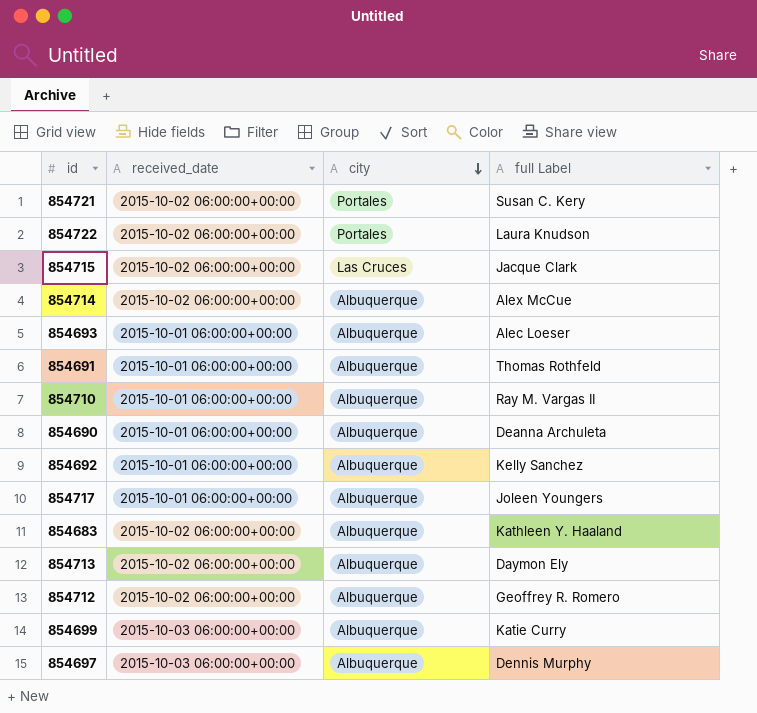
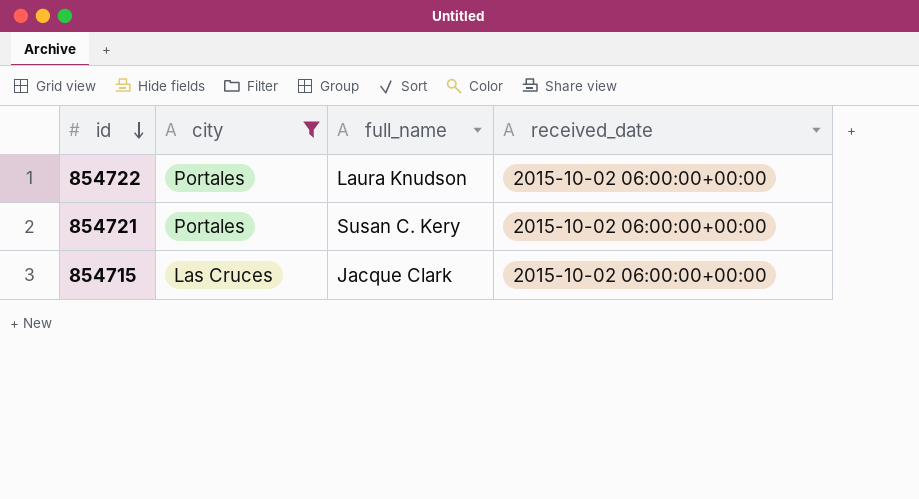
filter: none -> city != Albuquerque
row order: city descending -> id descending
column name: full Label -> full_name
column received_date | position: 2 -> 4

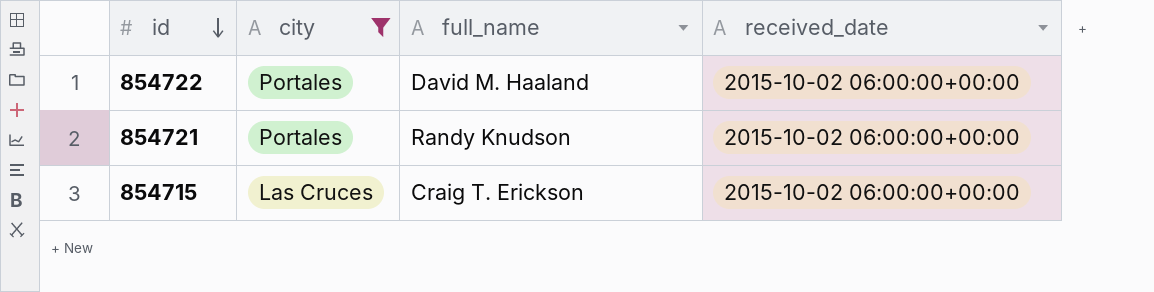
854722 | full_name: Laura Knudson -> David M. Haaland
854721 | full_name: Susan C. Kery -> Randy Knudson
854715 | full_name: Jacque Clark -> Craig T. Erickson

